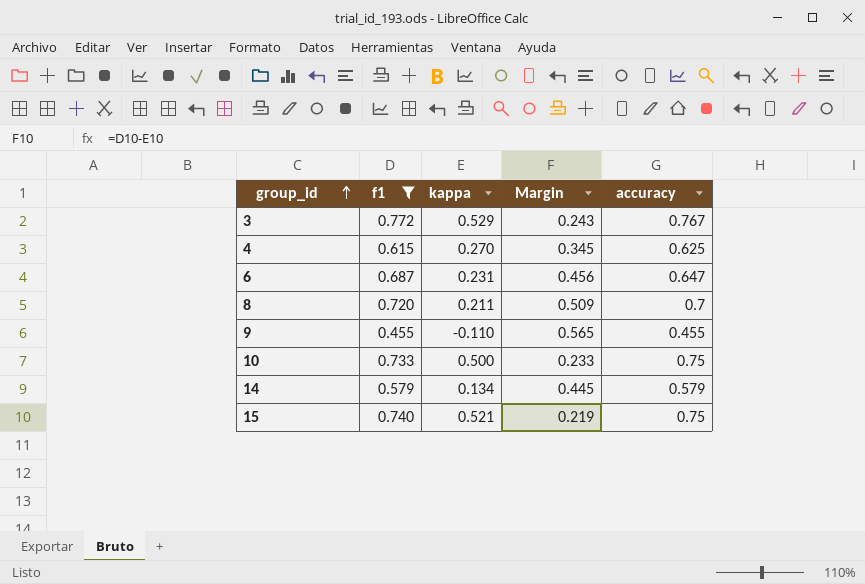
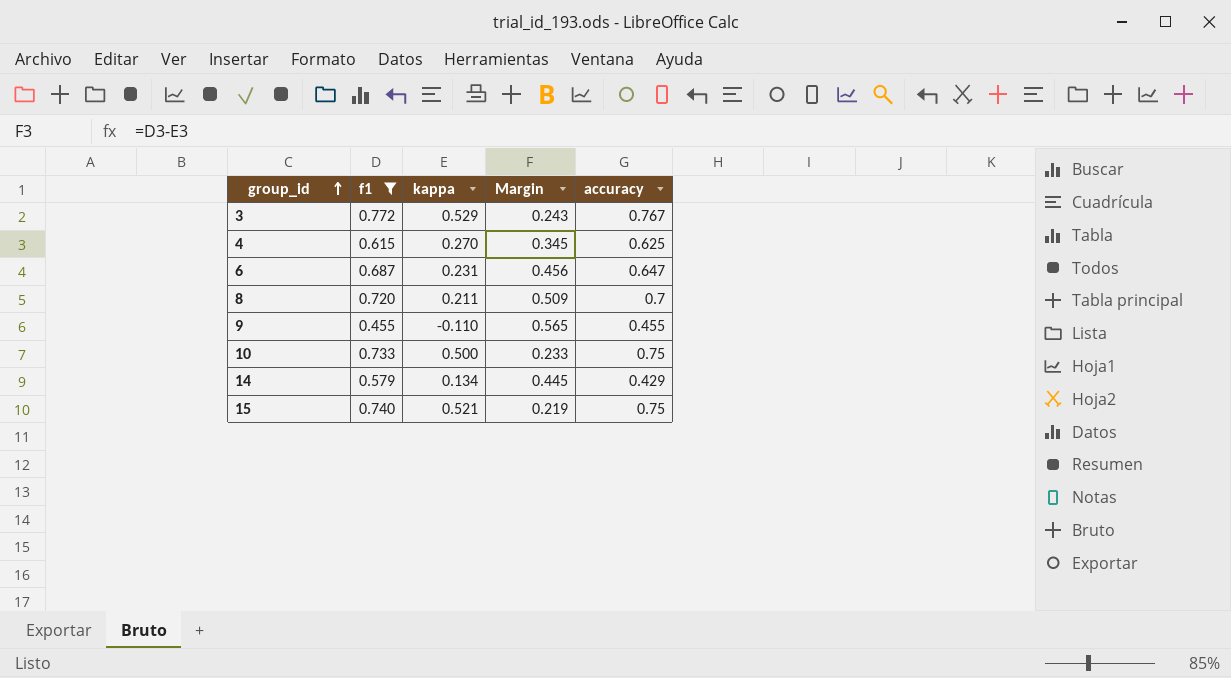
14 | accuracy: 0.579 -> 0.429

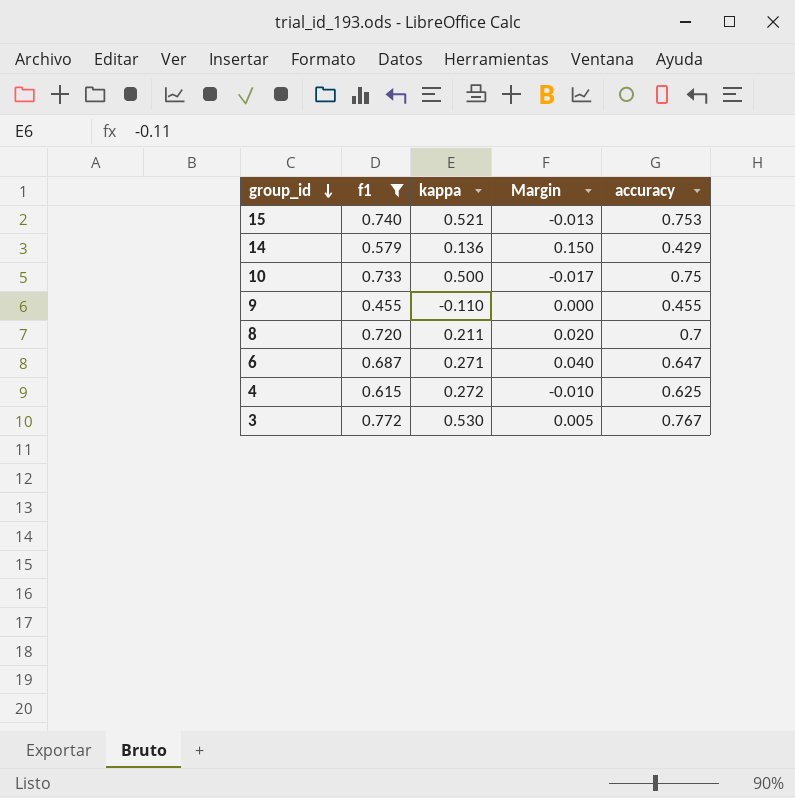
row order: group_id ascending -> group_id descending
column Margin | formula: [f1] - [kappa] -> [f1] - [accuracy]
15 | accuracy: 0.75 -> 0.753
14 | kappa: 0.134 -> 0.136
6 | kappa: 0.231 -> 0.271
4 | kappa: 0.270 -> 0.272
3 | kappa: 0.529 -> 0.530

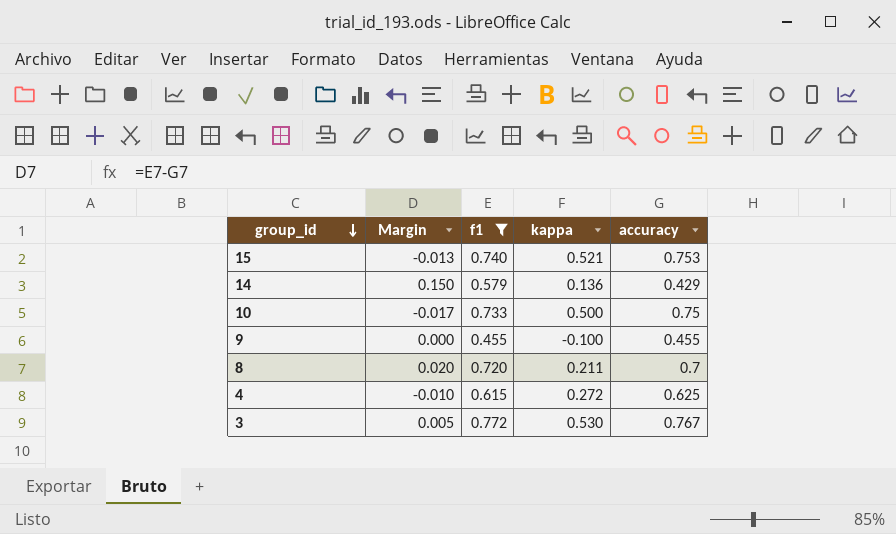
column Margin | position: 4 -> 2
row 6: 0.687 | 0.271 | 0.040 | 0.647 -> none
9 | kappa: -0.110 -> -0.100

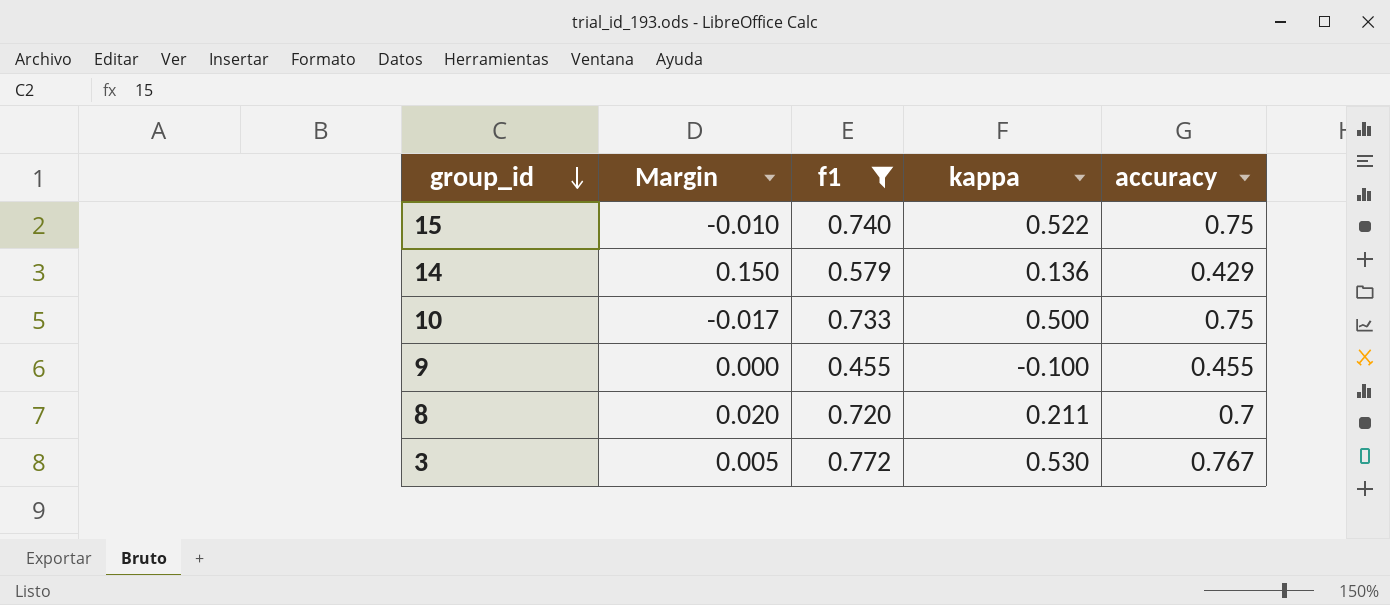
row 4: -0.010 | 0.615 | 0.272 | 0.625 -> none
15 | Margin: -0.013 -> -0.010
15 | kappa: 0.521 -> 0.522
15 | accuracy: 0.753 -> 0.75

